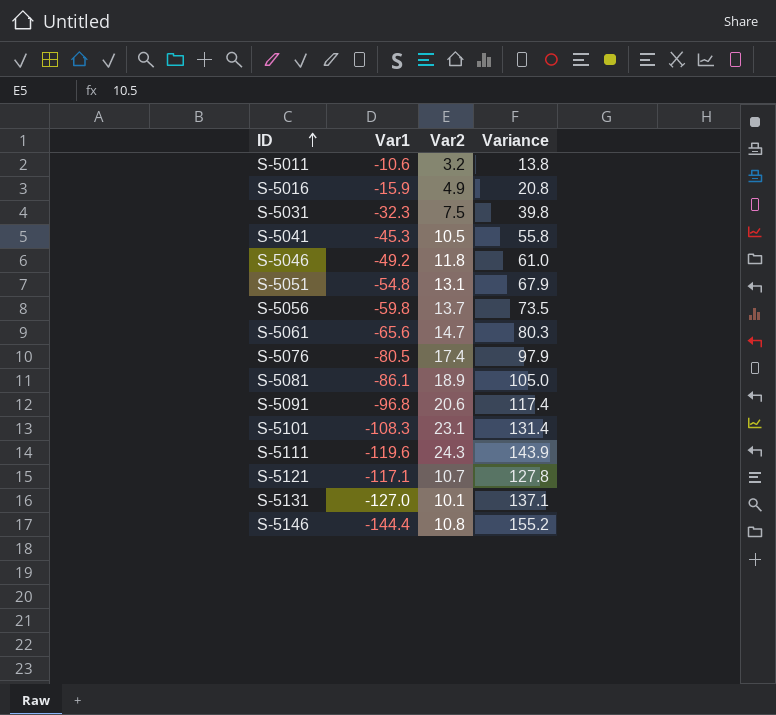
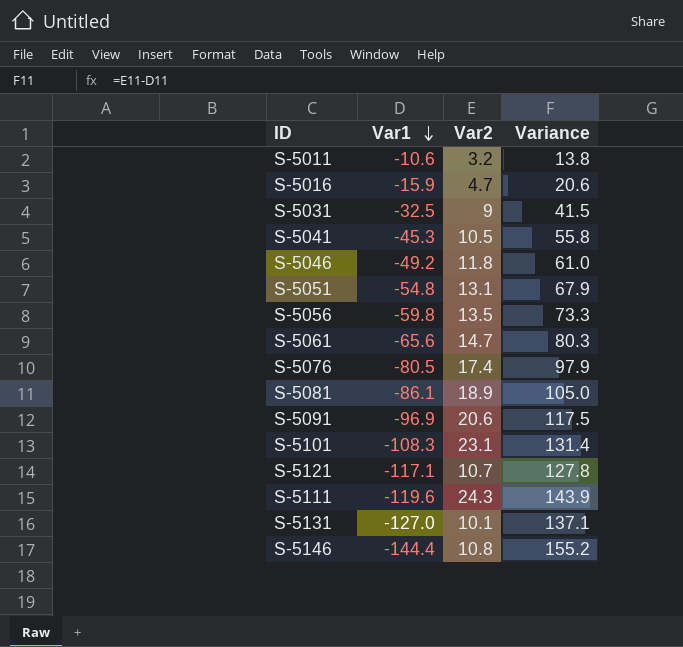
row order: ID ascending -> Var1 descending
S-5016 | Var2: 4.9 -> 4.7
S-5016 | Variance: 20.8 -> 20.6
S-5031 | Var1: -32.3 -> -32.5
S-5031 | Var2: 7.5 -> 9
S-5031 | Variance: 39.8 -> 41.5
S-5056 | Var2: 13.7 -> 13.5
S-5056 | Variance: 73.5 -> 73.3
S-5091 | Var1: -96.8 -> -96.9
S-5091 | Variance: 117.4 -> 117.5

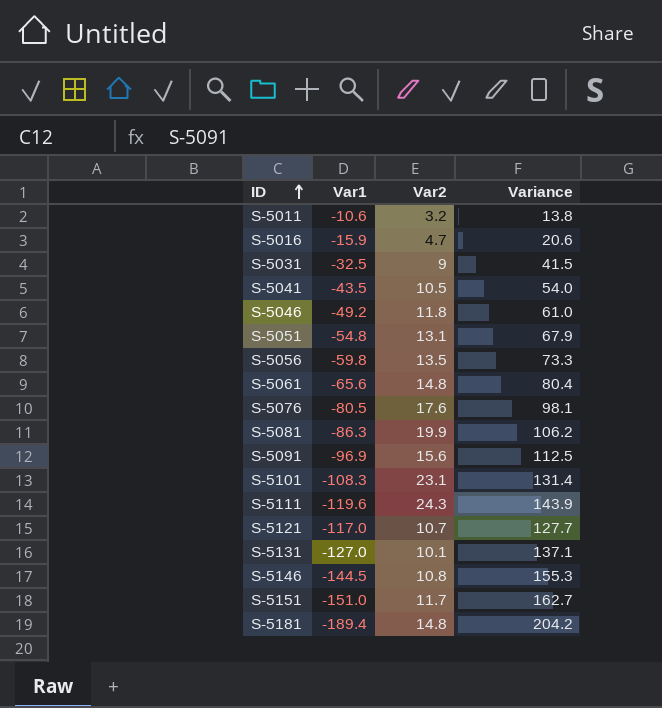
row order: Var1 descending -> ID ascending
S-5041 | Var1: -45.3 -> -43.5
S-5041 | Variance: 55.8 -> 54.0
S-5061 | Var2: 14.7 -> 14.8
S-5061 | Variance: 80.3 -> 80.4
S-5076 | Var2: 17.4 -> 17.6
S-5076 | Variance: 97.9 -> 98.1
S-5081 | Var1: -86.1 -> -86.3
S-5081 | Var2: 18.9 -> 19.9
S-5081 | Variance: 105.0 -> 106.2
S-5091 | Var2: 20.6 -> 15.6
S-5091 | Variance: 117.5 -> 112.5
S-5121 | Var1: -117.1 -> -117.0
S-5121 | Variance: 127.8 -> 127.7
S-5146 | Var1: -144.4 -> -144.5
S-5146 | Variance: 155.2 -> 155.3
row S-5151: none -> -151.0 | 11.7 | 162.7
row S-5181: none -> -189.4 | 14.8 | 204.2

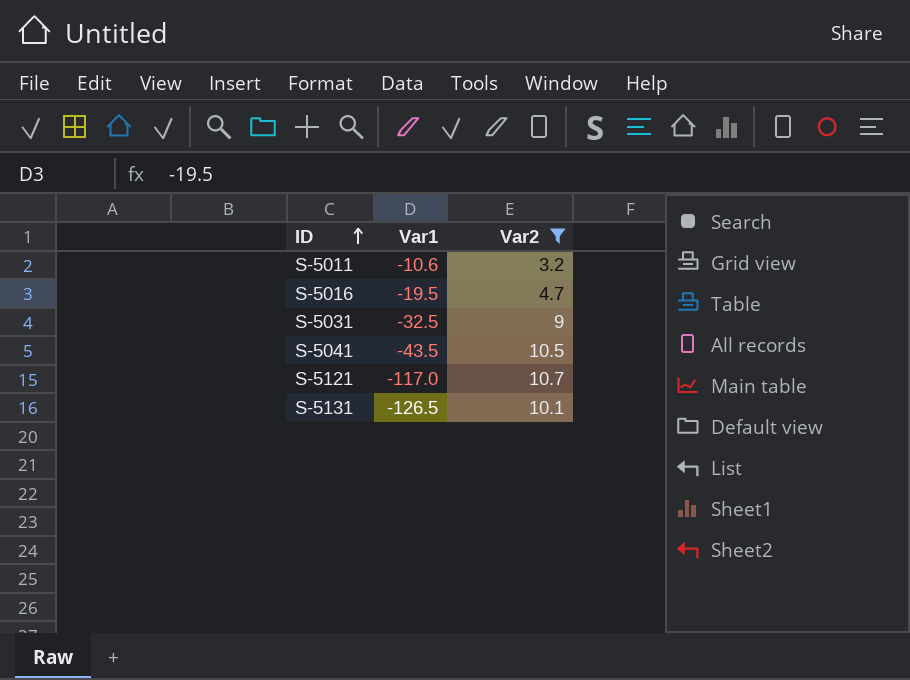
filter: none -> Var2 <= 10.7
column Variance | formula: [Var2] - [Var1] -> none
S-5016 | Var1: -15.9 -> -19.5
S-5131 | Var1: -127.0 -> -126.5

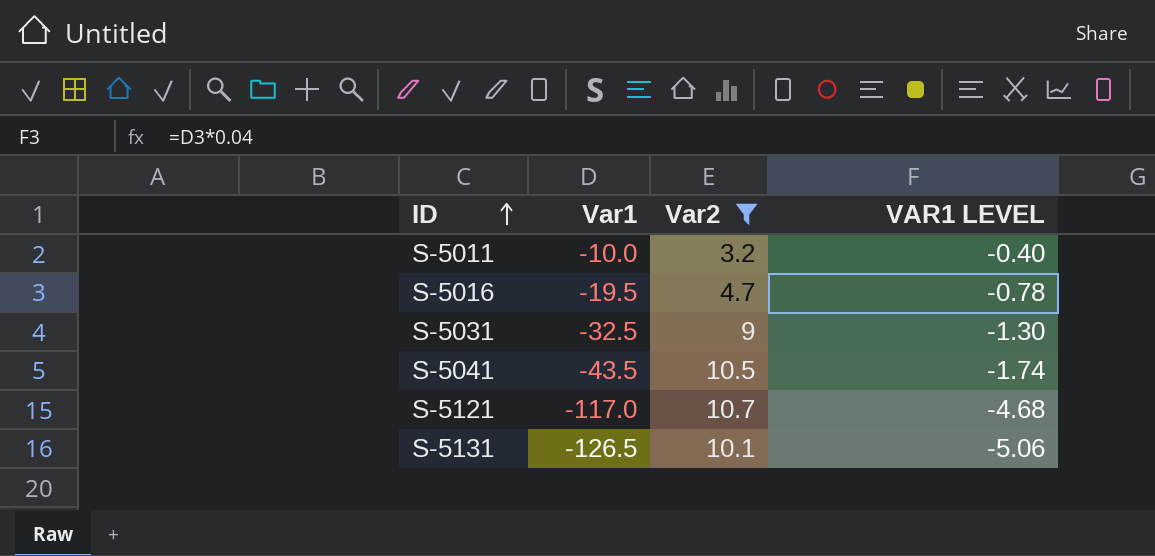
column VAR1 LEVEL | formula: none -> [Var1] * 0.04
S-5011 | Var1: -10.6 -> -10.0

